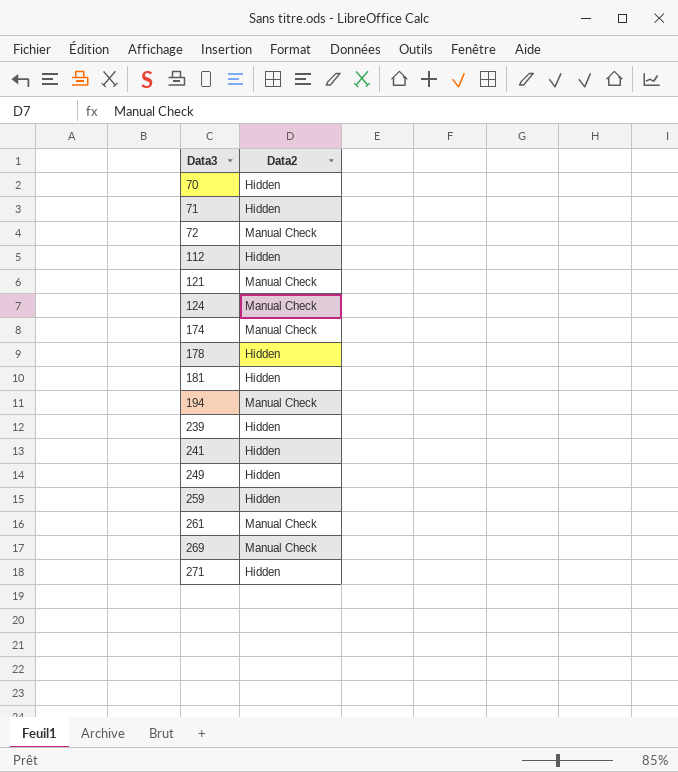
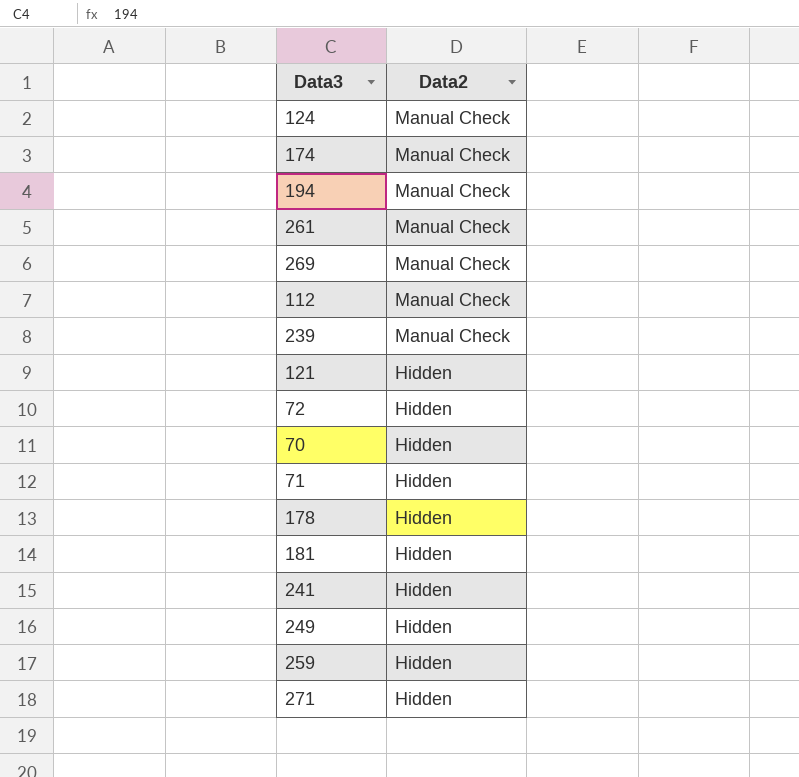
row order: Data3 ascending -> Data2 descending
112 | Data2: Hidden -> Manual Check
239 | Data2: Hidden -> Manual Check
121 | Data2: Manual Check -> Hidden
72 | Data2: Manual Check -> Hidden

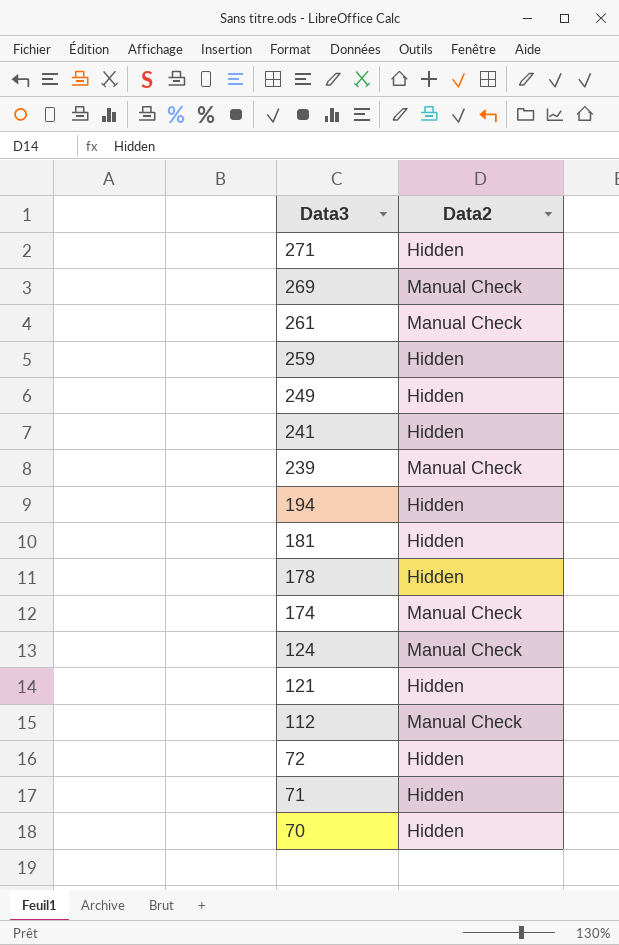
row order: Data2 descending -> Data3 descending
194 | Data2: Manual Check -> Hidden

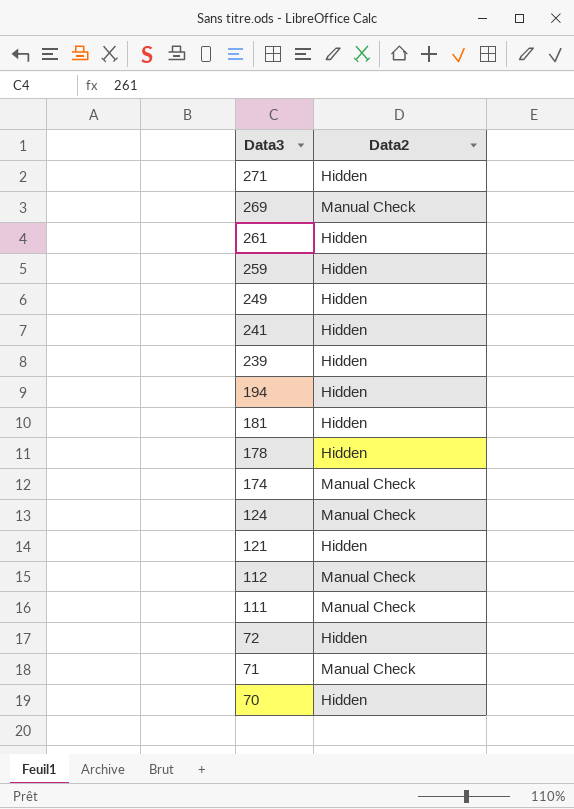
261 | Data2: Manual Check -> Hidden
239 | Data2: Manual Check -> Hidden
row 111: none -> Manual Check
71 | Data2: Hidden -> Manual Check

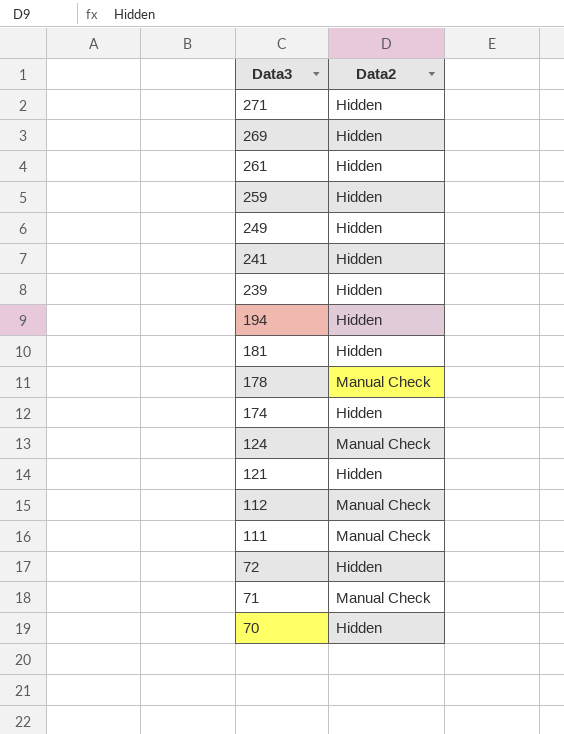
269 | Data2: Manual Check -> Hidden
178 | Data2: Hidden -> Manual Check
174 | Data2: Manual Check -> Hidden

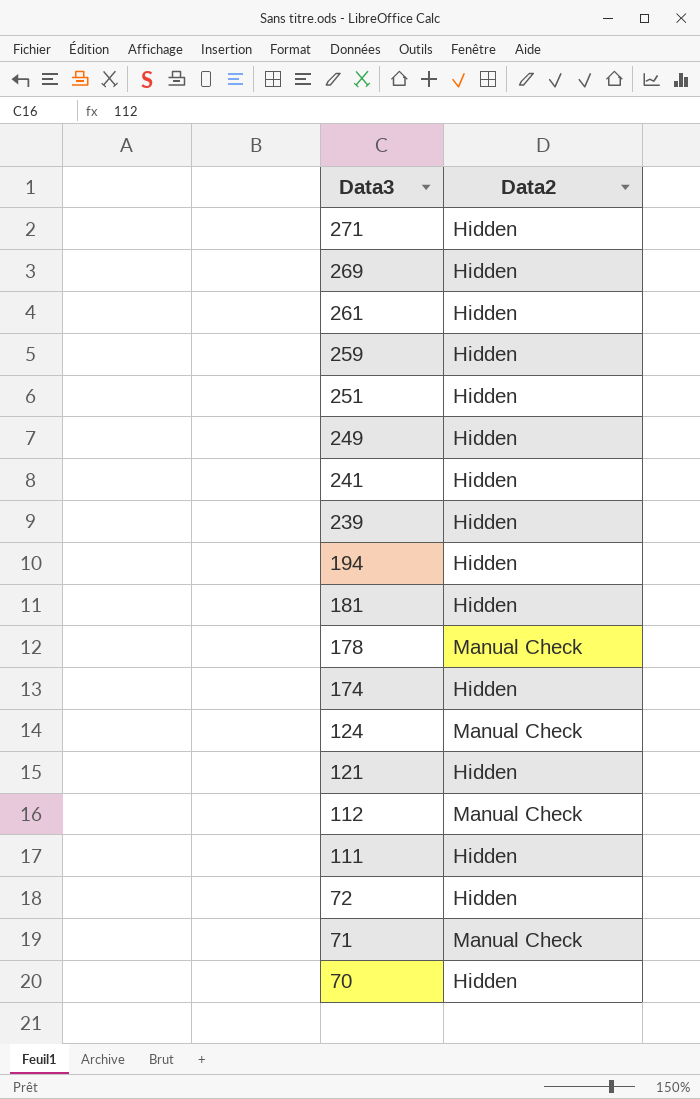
row 251: none -> Hidden
111 | Data2: Manual Check -> Hidden

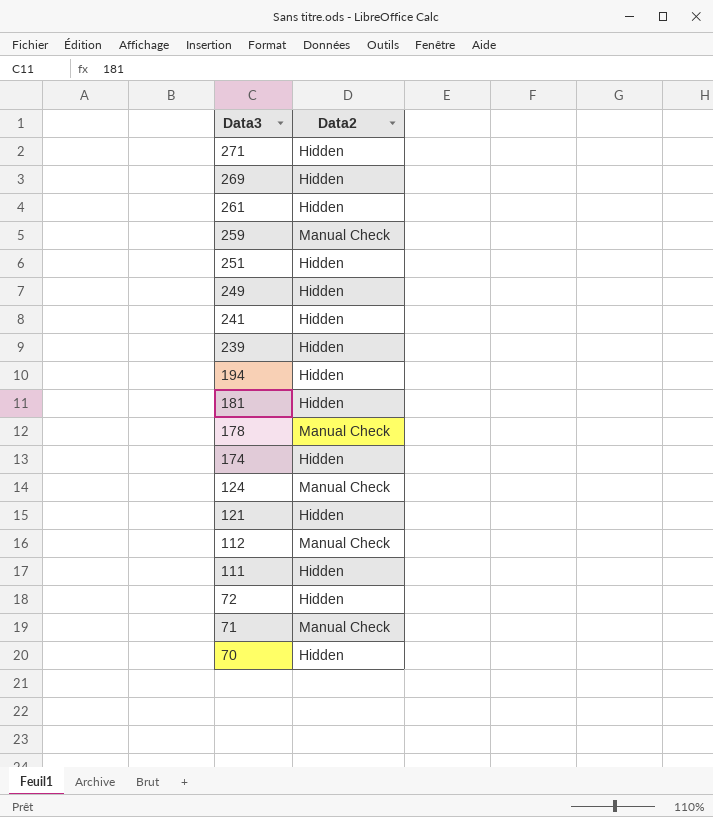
259 | Data2: Hidden -> Manual Check

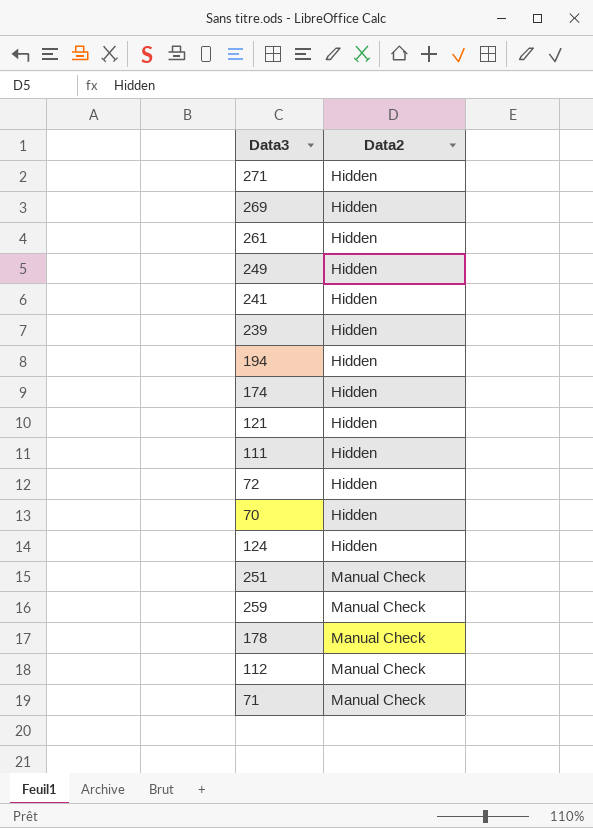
row order: Data3 descending -> Data2 ascending
row 181: Hidden -> none
124 | Data2: Manual Check -> Hidden
251 | Data2: Hidden -> Manual Check

